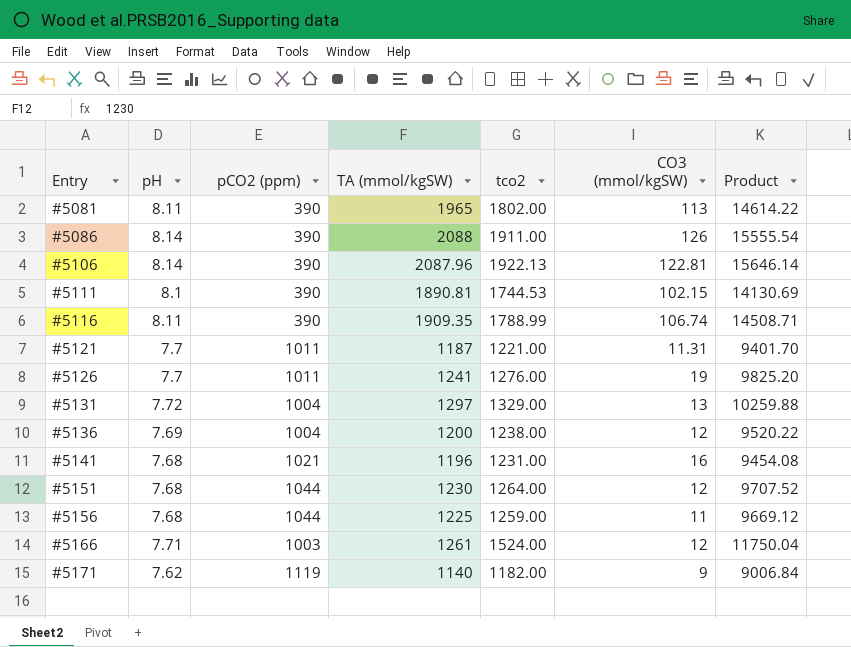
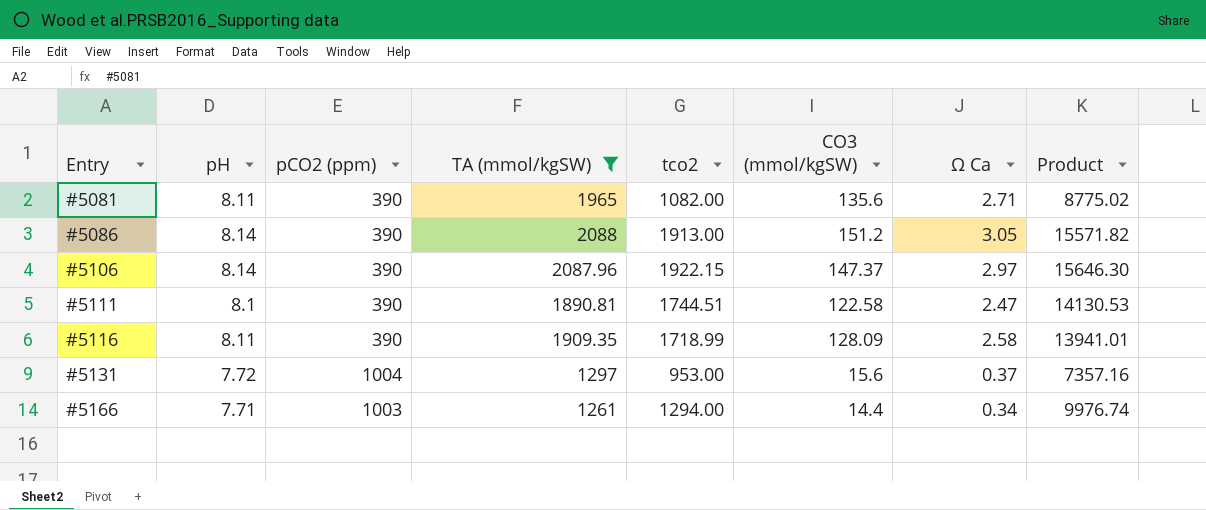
filter: none -> TA (mmol/kgSW) >= 1261
column Ω Ca | position: none -> 7
#5081 | tco2: 1802.00 -> 1082.00
#5081 | CO3 (mmol/kgSW): 113 -> 135.6
#5081 | Product: 14614.22 -> 8775.02
#5086 | tco2: 1911.00 -> 1913.00
#5086 | CO3 (mmol/kgSW): 126 -> 151.2
#5086 | Product: 15555.54 -> 15571.82
#5106 | tco2: 1922.13 -> 1922.15
#5106 | CO3 (mmol/kgSW): 122.81 -> 147.37
#5106 | Product: 15646.14 -> 15646.30
#5111 | tco2: 1744.53 -> 1744.51
#5111 | CO3 (mmol/kgSW): 102.15 -> 122.58
#5111 | Product: 14130.69 -> 14130.53
#5116 | tco2: 1788.99 -> 1718.99
#5116 | CO3 (mmol/kgSW): 106.74 -> 128.09
#5116 | Product: 14508.71 -> 13941.01
#5131 | tco2: 1329.00 -> 953.00
#5131 | CO3 (mmol/kgSW): 13 -> 15.6
#5131 | Product: 10259.88 -> 7357.16
#5166 | tco2: 1524.00 -> 1294.00
#5166 | CO3 (mmol/kgSW): 12 -> 14.4
#5166 | Product: 11750.04 -> 9976.74

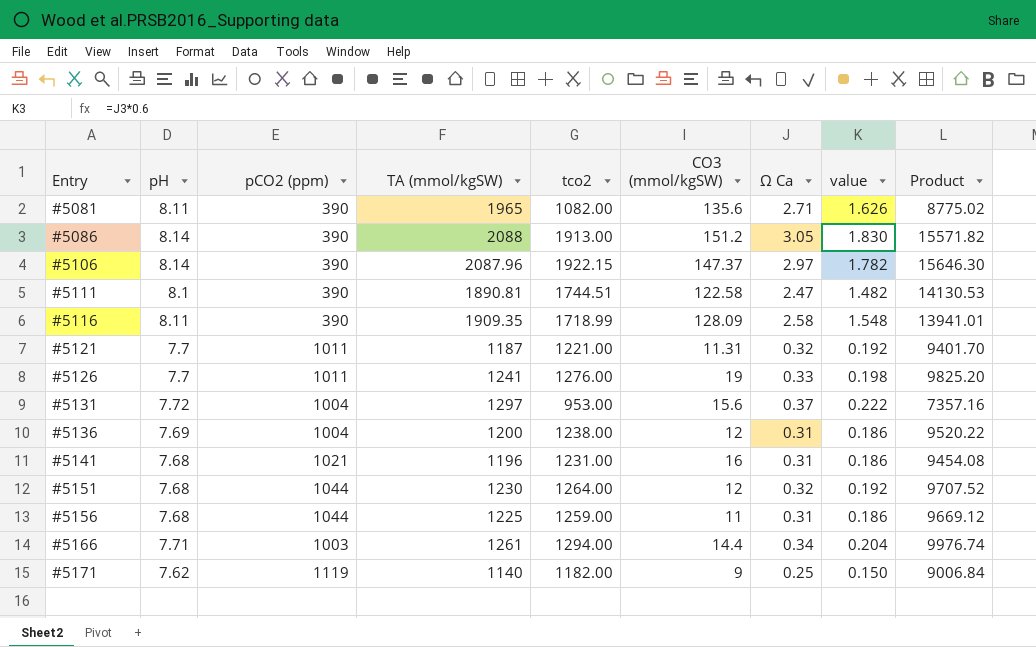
filter: TA (mmol/kgSW) >= 1261 -> none
column value | formula: none -> [Ω Ca] * 0.6

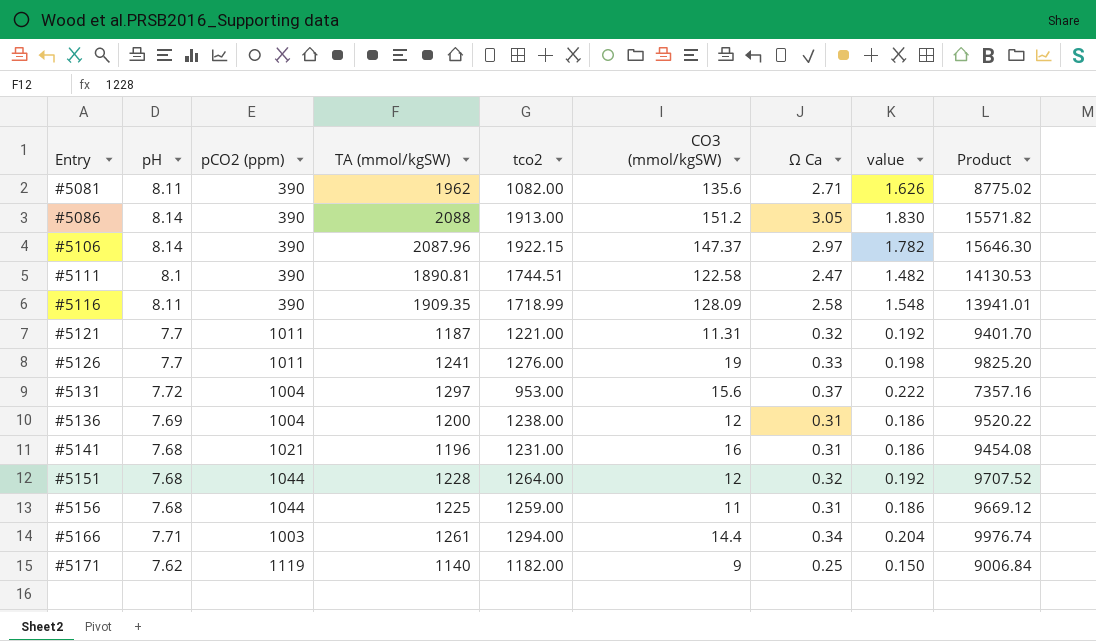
#5081 | TA (mmol/kgSW): 1965 -> 1962
#5151 | TA (mmol/kgSW): 1230 -> 1228

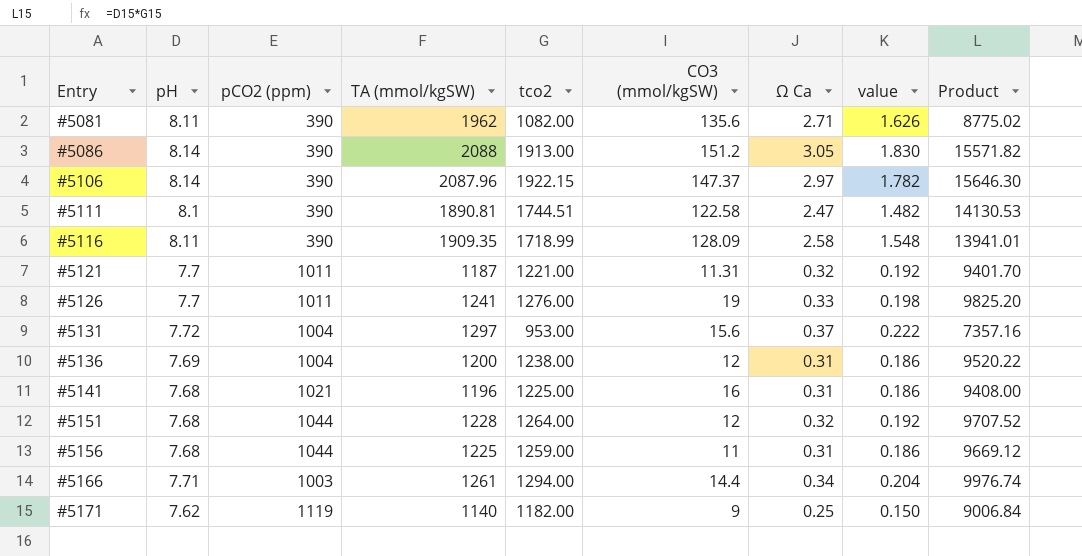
#5141 | tco2: 1231.00 -> 1225.00
#5141 | Product: 9454.08 -> 9408.00

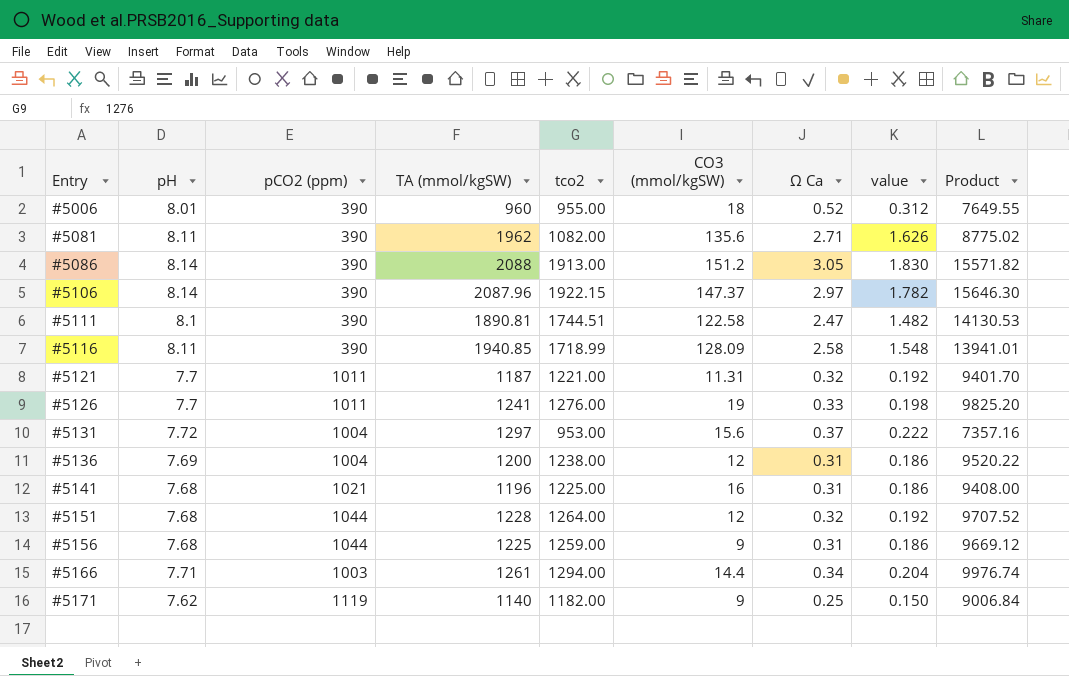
row #5006: none -> 8.01 | 390 | 960 | 955.00 | 18 | 0.52 | 0.312 | 7649.55
#5116 | TA (mmol/kgSW): 1909.35 -> 1940.85
#5156 | CO3 (mmol/kgSW): 11 -> 9

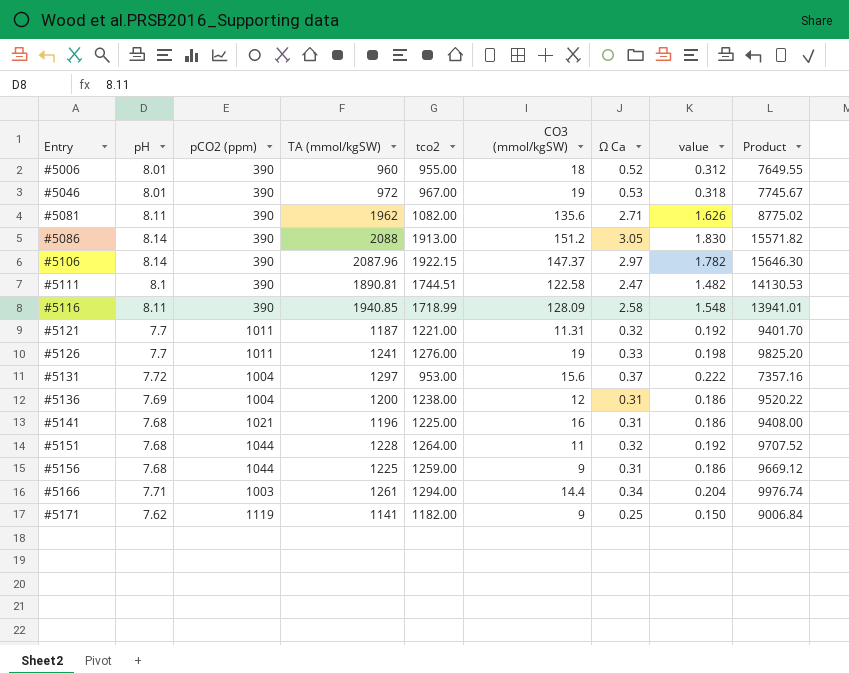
row #5046: none -> 8.01 | 390 | 972 | 967.00 | 19 | 0.53 | 0.318 | 7745.67
#5151 | CO3 (mmol/kgSW): 12 -> 11
#5171 | TA (mmol/kgSW): 1140 -> 1141

